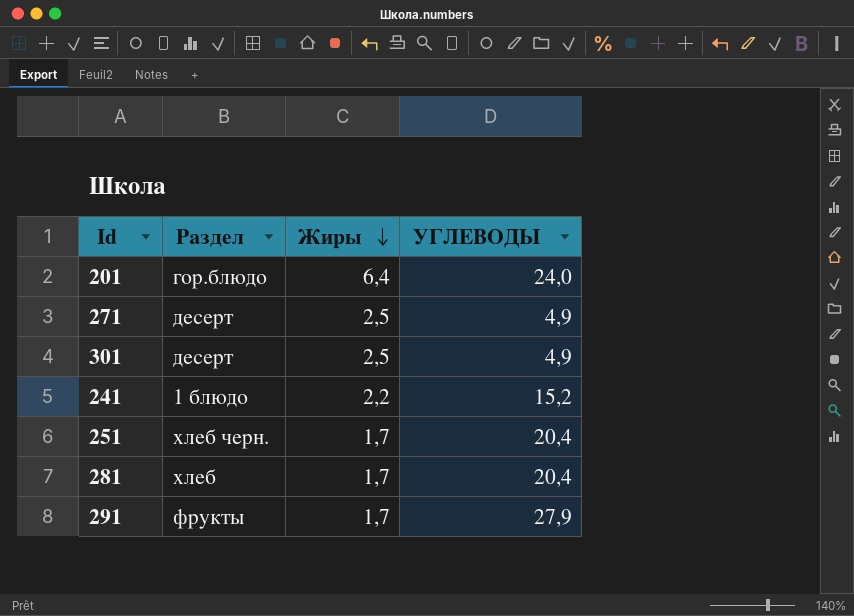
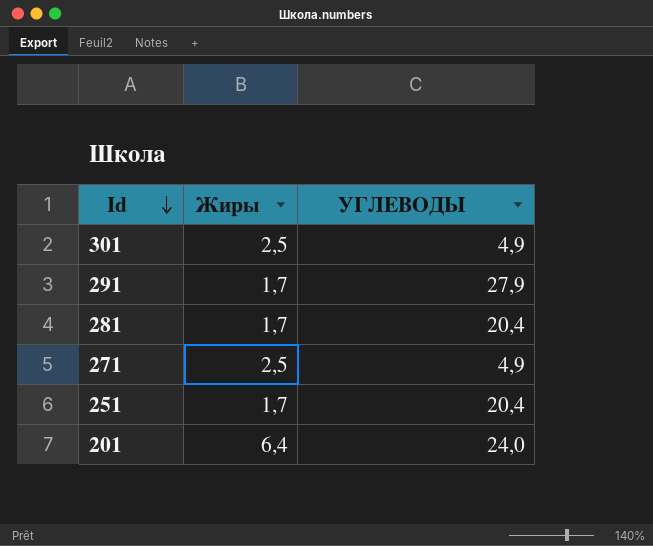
row order: Жиры descending -> Id descending
column Раздел | position: 2 -> none
row 241: 1 блюдо | 2,2 | 15,2 -> none

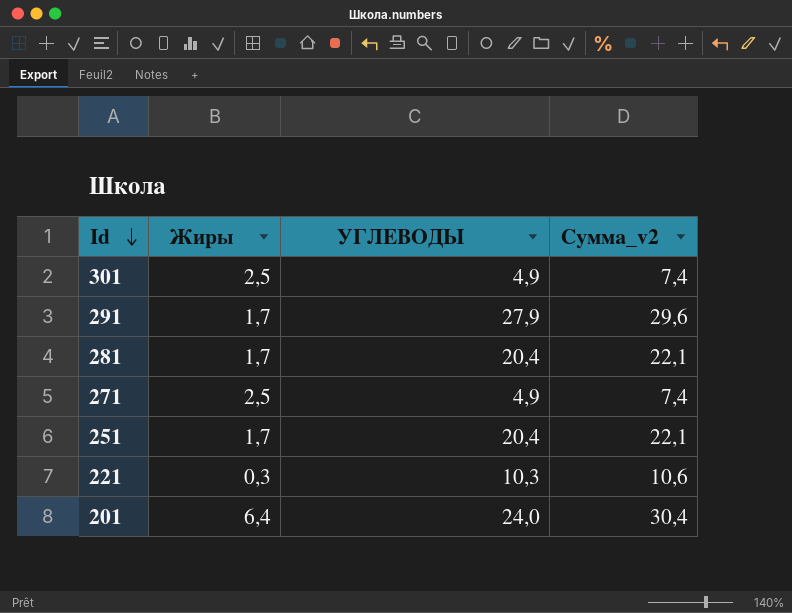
column Сумма_v2 | formula: none -> [Жиры] + [УГЛЕВОДЫ]
row 221: none -> 0,3 | 10,3 | 10,6

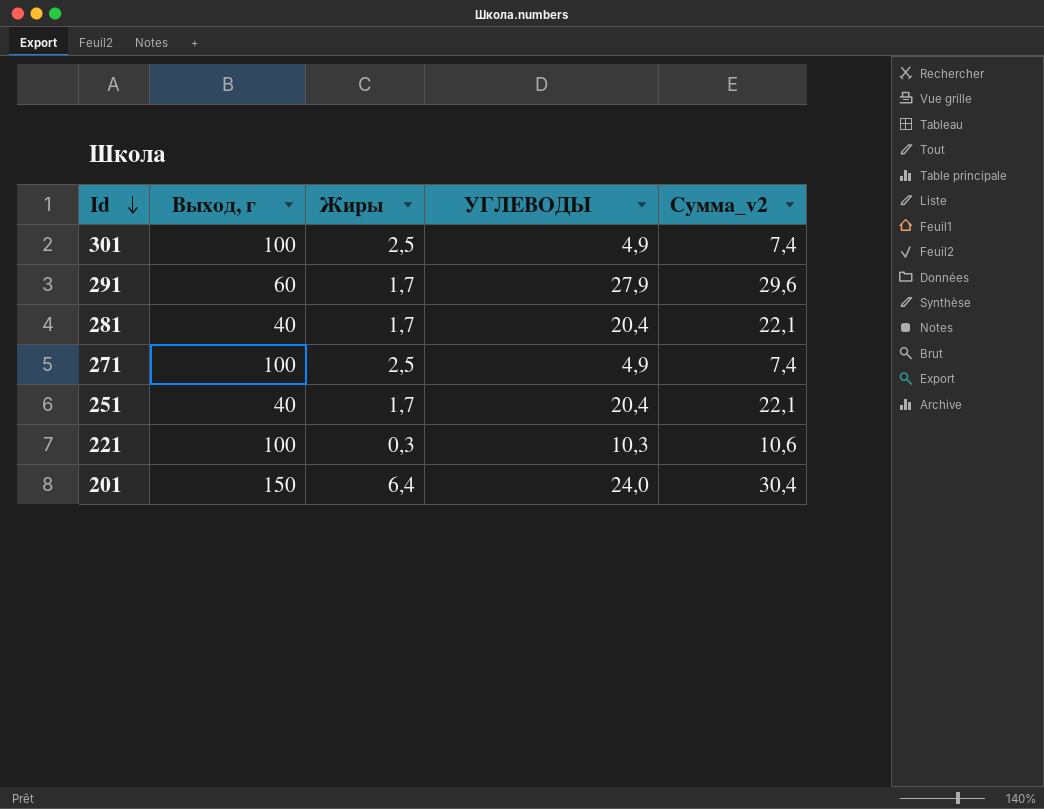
column Выход, г | position: none -> 2

